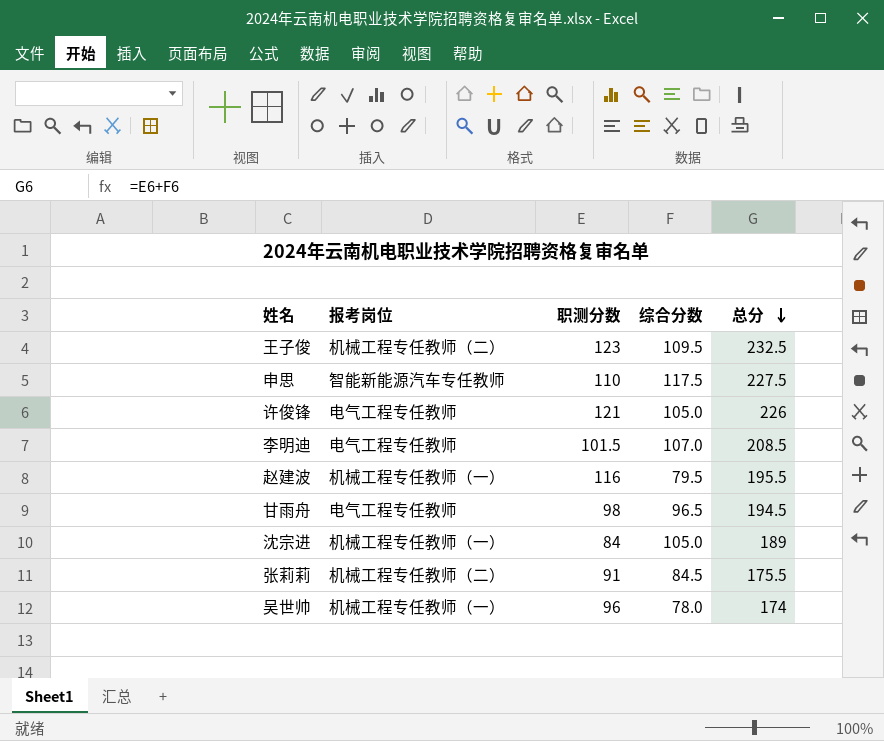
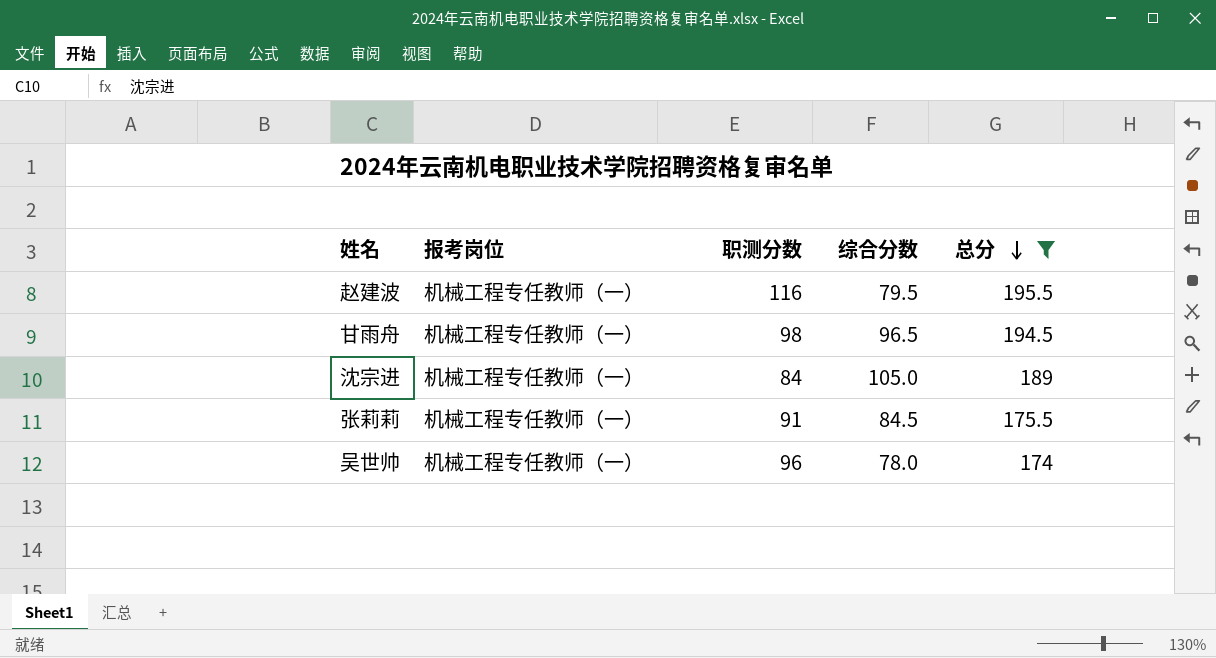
filter: none -> 总分 <= 195.5
甘雨舟 | 报考岗位: 电气工程专任教师 -> 机械工程专任教师（一）
张莉莉 | 报考岗位: 机械工程专任教师（二） -> 机械工程专任教师（一）

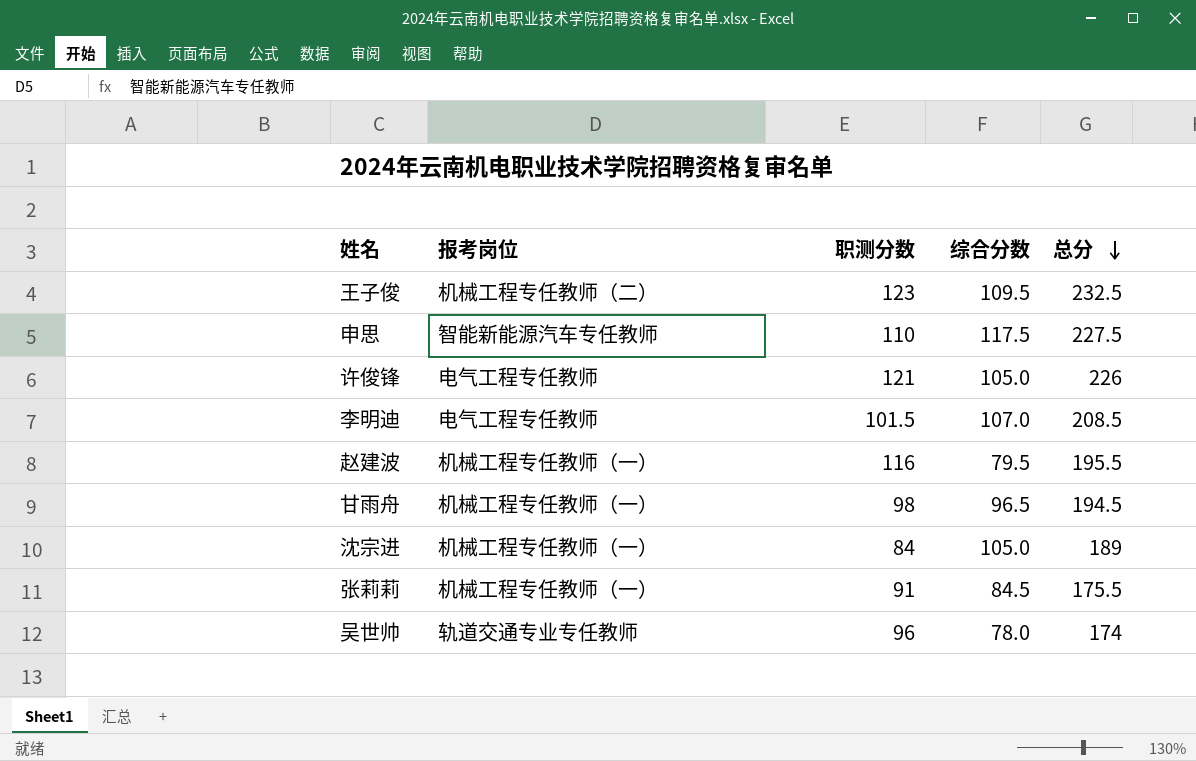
filter: 总分 <= 195.5 -> none
吴世帅 | 报考岗位: 机械工程专任教师（一） -> 轨道交通专业专任教师

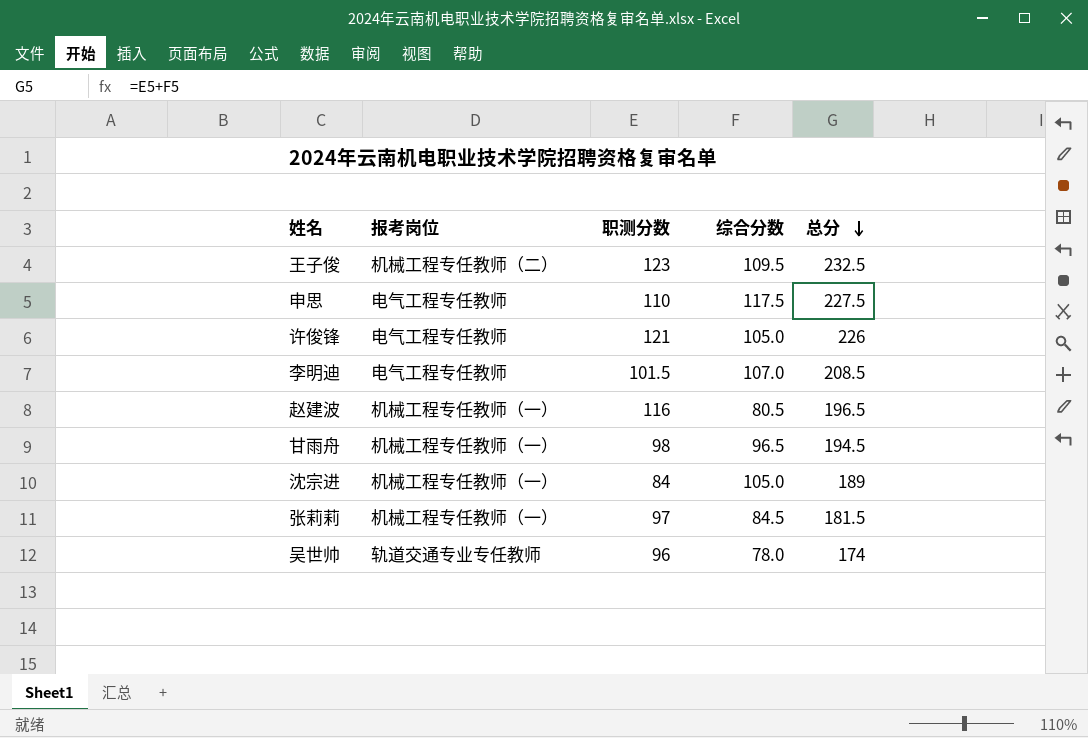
申思 | 报考岗位: 智能新能源汽车专任教师 -> 电气工程专任教师
赵建波 | 综合分数: 79.5 -> 80.5
赵建波 | 总分: 195.5 -> 196.5
张莉莉 | 职测分数: 91 -> 97
张莉莉 | 总分: 175.5 -> 181.5

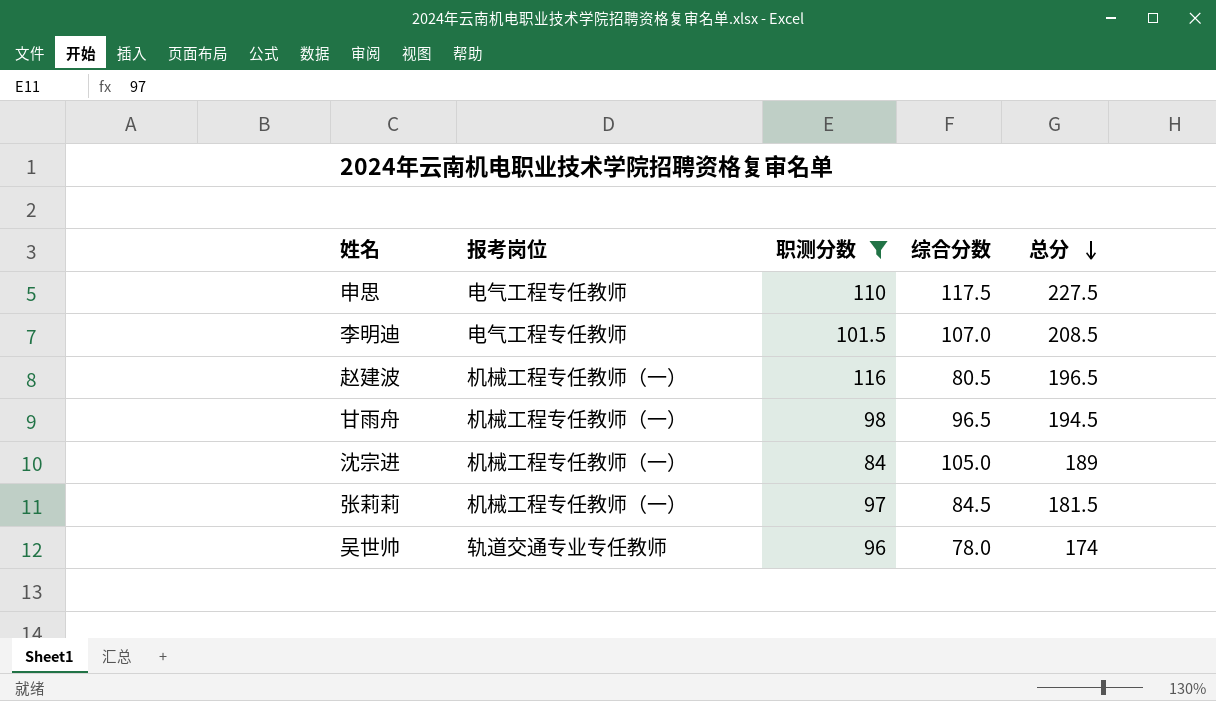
filter: none -> 职测分数 <= 116

